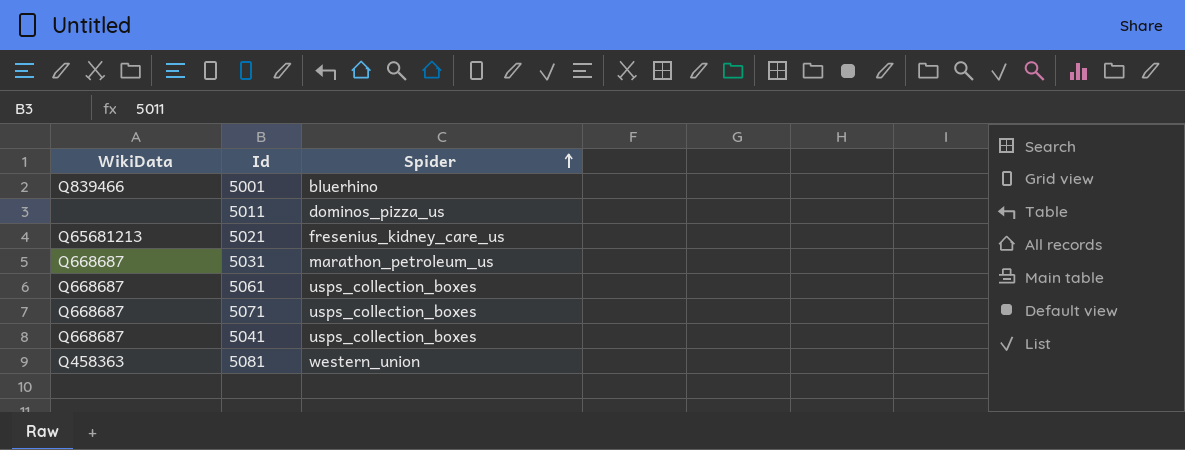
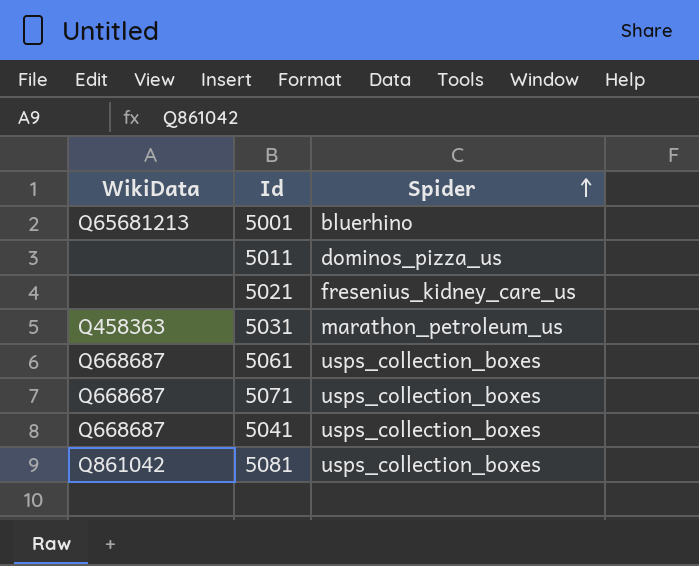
5001 | WikiData: Q839466 -> Q65681213
5021 | WikiData: Q65681213 -> none
5031 | WikiData: Q668687 -> Q458363
5081 | WikiData: Q458363 -> Q861042
5081 | Spider: western_union -> usps_collection_boxes

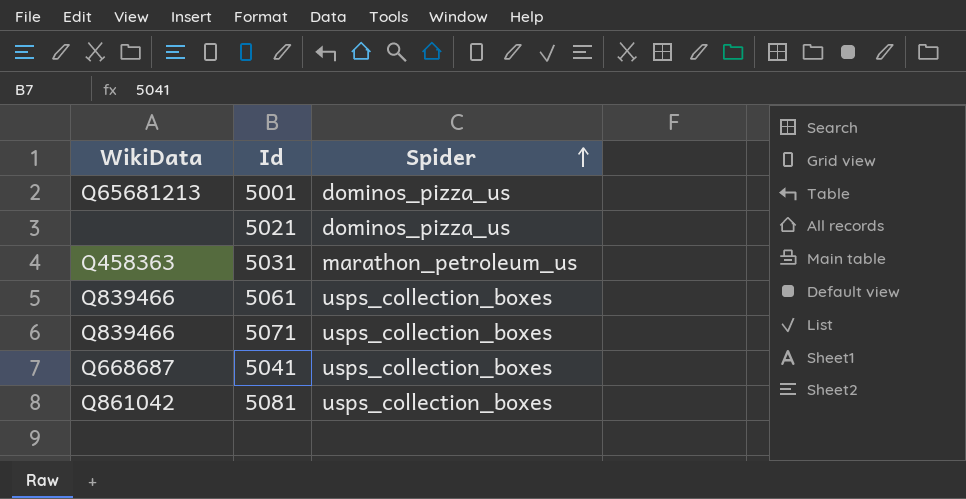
row 5011: none | dominos_pizza_us -> none
5001 | Spider: bluerhino -> dominos_pizza_us
5021 | Spider: fresenius_kidney_care_us -> dominos_pizza_us
5061 | WikiData: Q668687 -> Q839466
5071 | WikiData: Q668687 -> Q839466

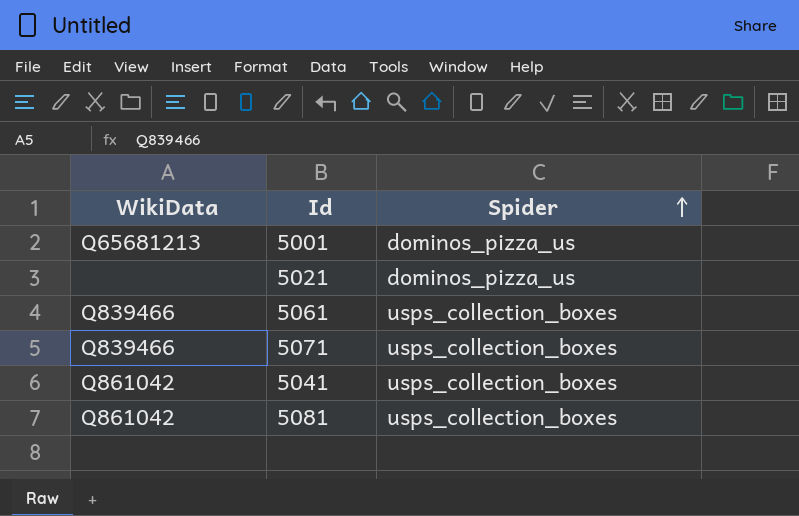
row 5031: Q458363 | marathon_petroleum_us -> none
5041 | WikiData: Q668687 -> Q861042

